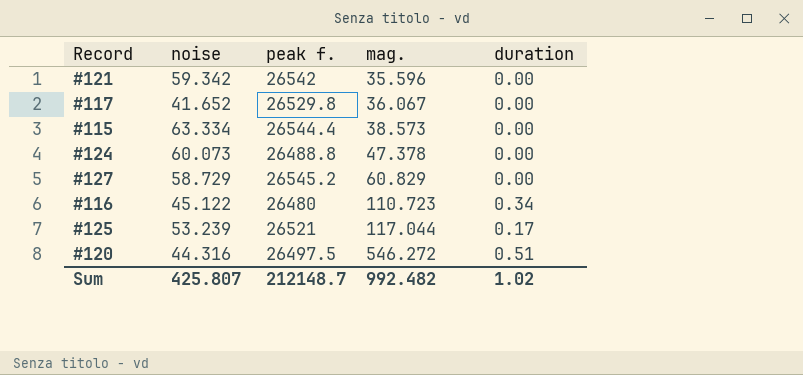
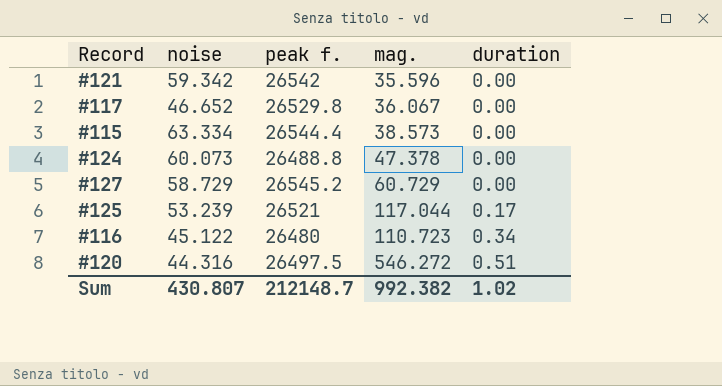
row order: mag. ascending -> duration ascending
#117 | noise: 41.652 -> 46.652
#127 | mag.: 60.829 -> 60.729
Sum | noise: 425.807 -> 430.807
Sum | mag.: 992.482 -> 992.382

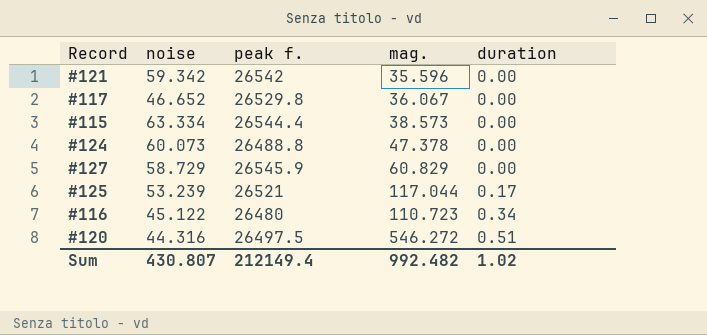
#127 | peak f.: 26545.2 -> 26545.9
#127 | mag.: 60.729 -> 60.829
Sum | peak f.: 212148.7 -> 212149.4
Sum | mag.: 992.382 -> 992.482

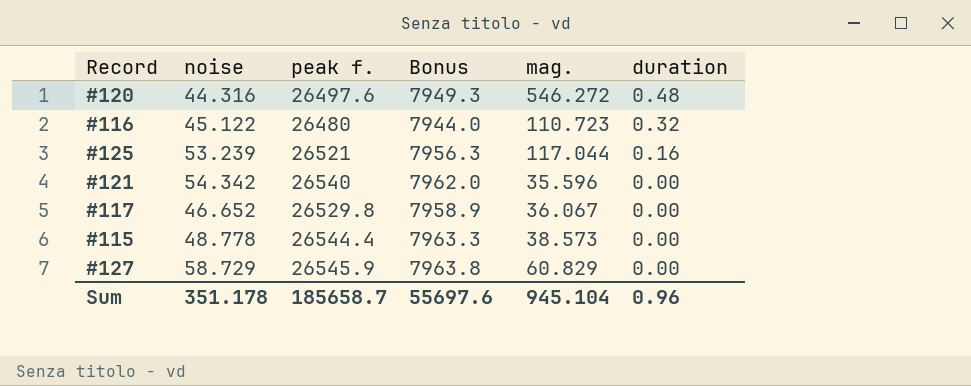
row order: duration ascending -> duration descending
column Bonus | formula: none -> [peak f.] * 0.3
row #124: 60.073 | 26488.8 | 47.378 | 0.00 -> none
#120 | peak f.: 26497.5 -> 26497.6
#120 | duration: 0.51 -> 0.48
#116 | duration: 0.34 -> 0.32
#125 | duration: 0.17 -> 0.16
#121 | noise: 59.342 -> 54.342
#121 | peak f.: 26542 -> 26540
#115 | noise: 63.334 -> 48.778
Sum | noise: 430.807 -> 351.178
Sum | peak f.: 212149.4 -> 185658.7
Sum | mag.: 992.482 -> 945.104
Sum | duration: 1.02 -> 0.96

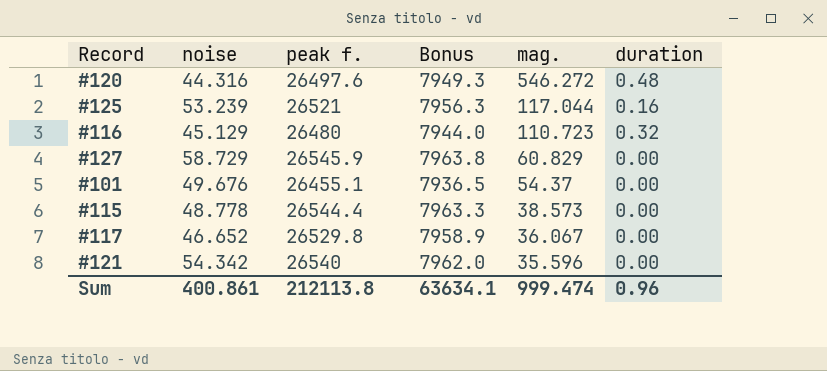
row order: duration descending -> mag. descending
#116 | noise: 45.122 -> 45.129
row #101: none -> 49.676 | 26455.1 | 7936.5 | 54.37 | 0.00
Sum | noise: 351.178 -> 400.861
Sum | peak f.: 185658.7 -> 212113.8
Sum | Bonus: 55697.6 -> 63634.1
Sum | mag.: 945.104 -> 999.474

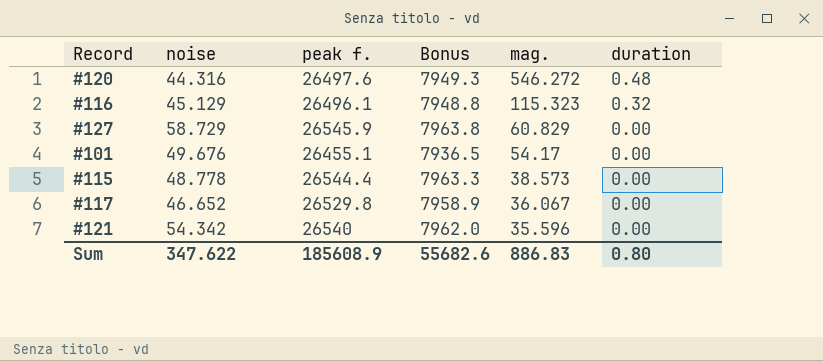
row #125: 53.239 | 26521 | 7956.3 | 117.044 | 0.16 -> none
#116 | peak f.: 26480 -> 26496.1
#116 | Bonus: 7944.0 -> 7948.8
#116 | mag.: 110.723 -> 115.323
#101 | mag.: 54.37 -> 54.17
Sum | noise: 400.861 -> 347.622
Sum | peak f.: 212113.8 -> 185608.9
Sum | Bonus: 63634.1 -> 55682.6
Sum | mag.: 999.474 -> 886.83
Sum | duration: 0.96 -> 0.80

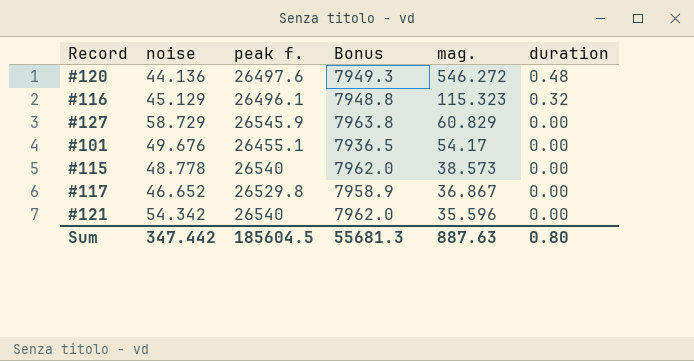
#120 | noise: 44.316 -> 44.136
#115 | peak f.: 26544.4 -> 26540
#115 | Bonus: 7963.3 -> 7962.0
#117 | mag.: 36.067 -> 36.867
Sum | noise: 347.622 -> 347.442
Sum | peak f.: 185608.9 -> 185604.5
Sum | Bonus: 55682.6 -> 55681.3
Sum | mag.: 886.83 -> 887.63

